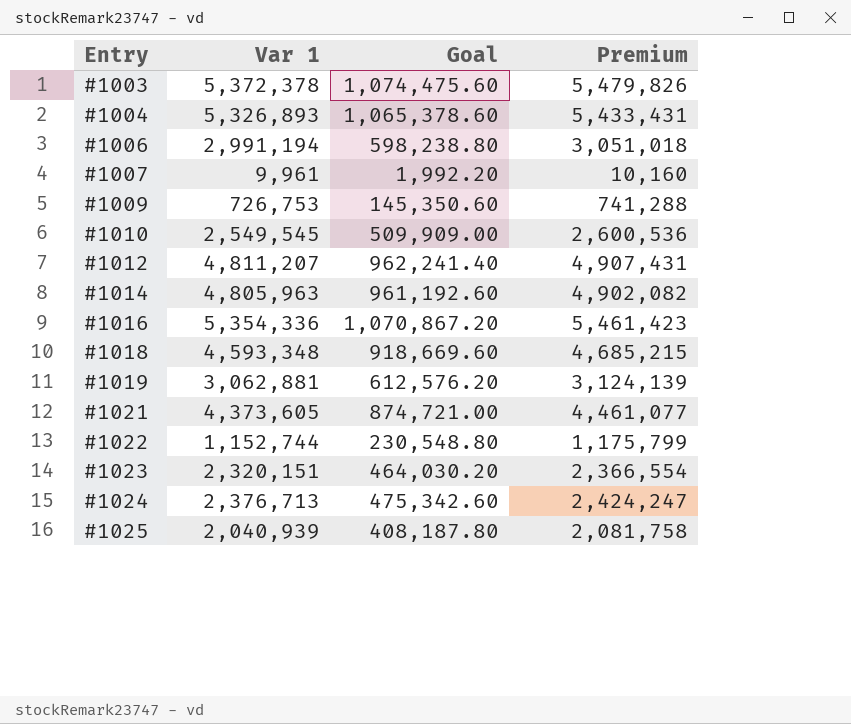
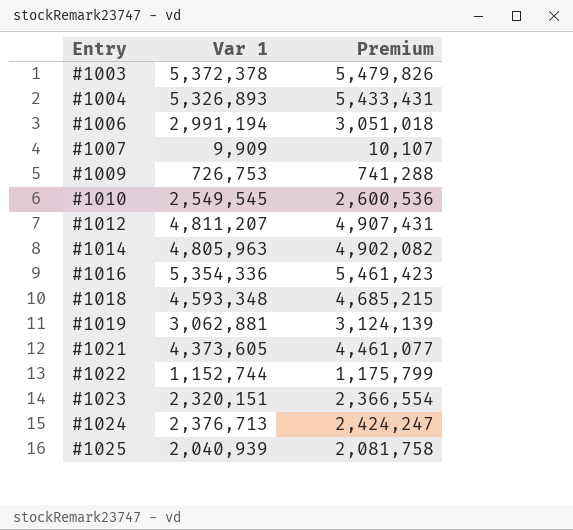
column Goal | formula: [Var 1] * 0.2 -> none
#1007 | Var 1: 9,961 -> 9,909
#1007 | Premium: 10,160 -> 10,107

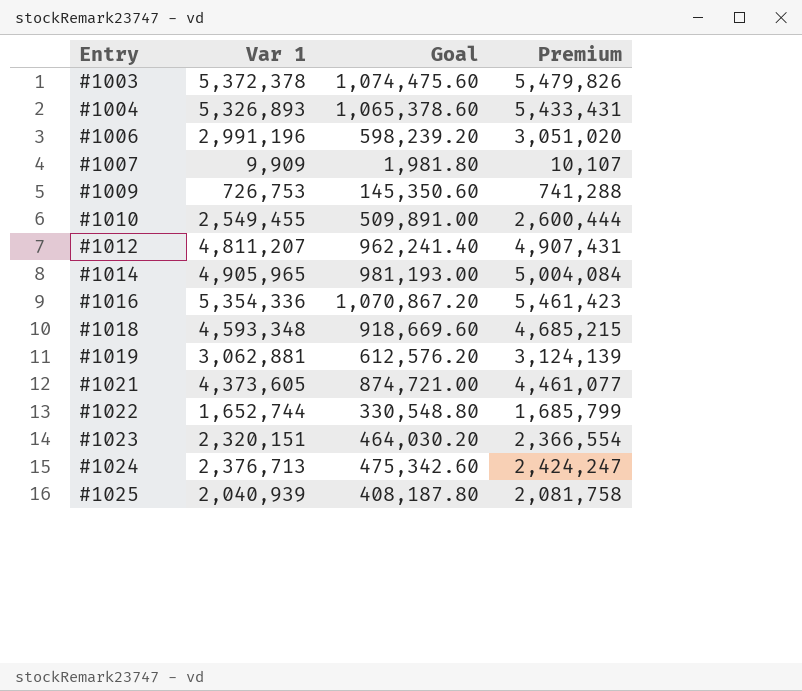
column Goal | formula: none -> [Var 1] * 0.2
#1006 | Var 1: 2,991,194 -> 2,991,196
#1006 | Premium: 3,051,018 -> 3,051,020
#1010 | Var 1: 2,549,545 -> 2,549,455
#1010 | Premium: 2,600,536 -> 2,600,444
#1014 | Var 1: 4,805,963 -> 4,905,965
#1014 | Premium: 4,902,082 -> 5,004,084
#1022 | Var 1: 1,152,744 -> 1,652,744
#1022 | Premium: 1,175,799 -> 1,685,799

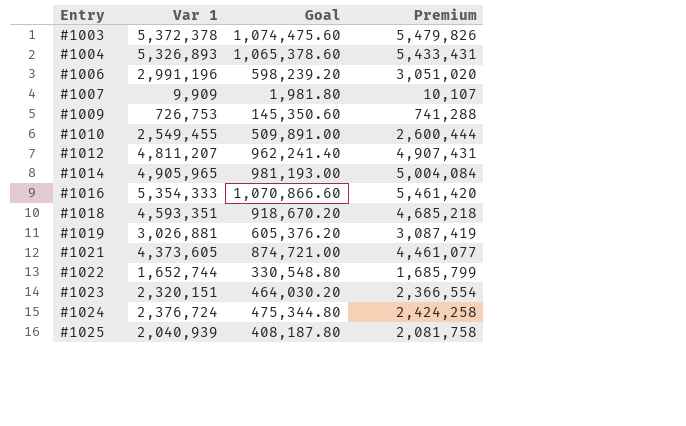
#1016 | Var 1: 5,354,336 -> 5,354,333
#1016 | Goal: 1,070,867.20 -> 1,070,866.60
#1016 | Premium: 5,461,423 -> 5,461,420
#1018 | Var 1: 4,593,348 -> 4,593,351
#1018 | Goal: 918,669.60 -> 918,670.20
#1018 | Premium: 4,685,215 -> 4,685,218
#1019 | Var 1: 3,062,881 -> 3,026,881
#1019 | Goal: 612,576.20 -> 605,376.20
#1019 | Premium: 3,124,139 -> 3,087,419
#1024 | Var 1: 2,376,713 -> 2,376,724
#1024 | Goal: 475,342.60 -> 475,344.80
#1024 | Premium: 2,424,247 -> 2,424,258

